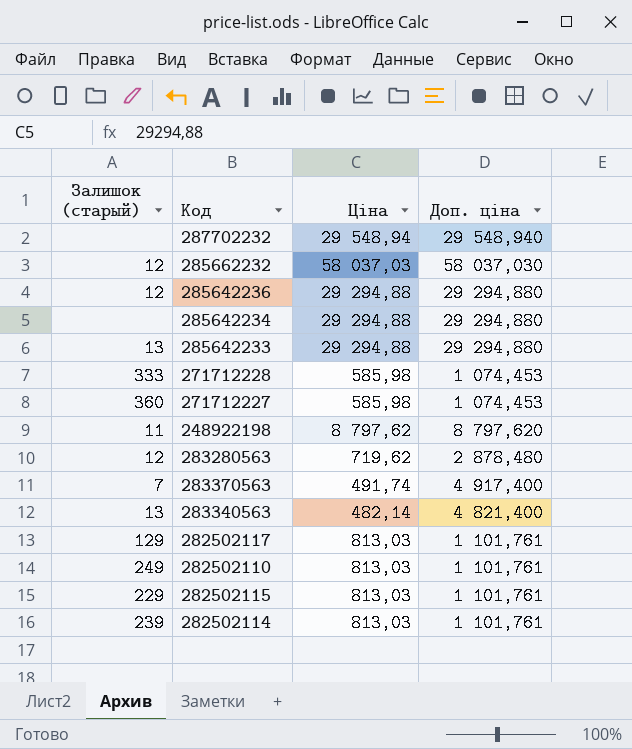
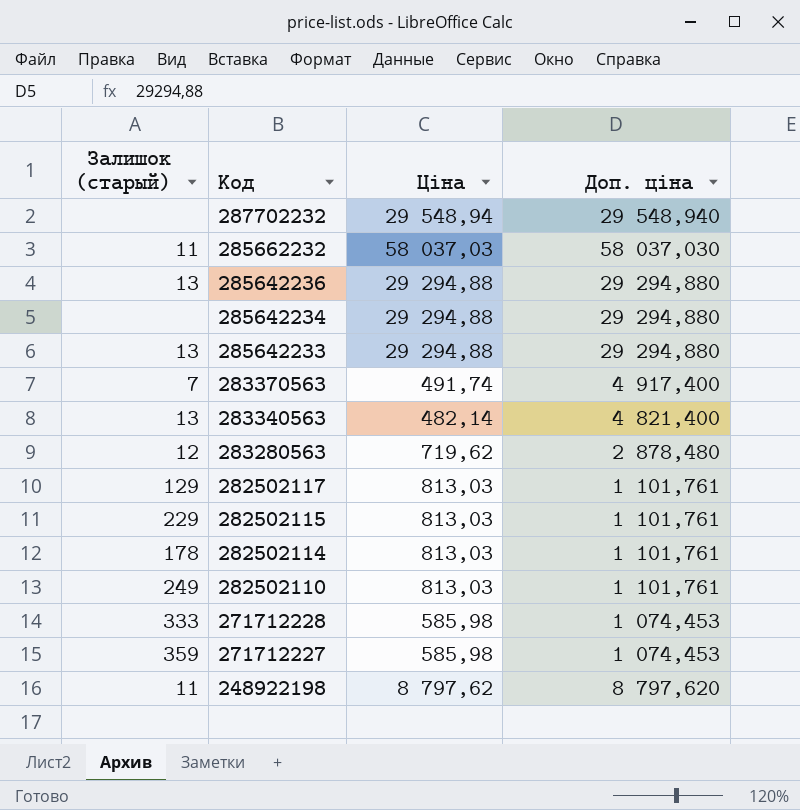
row order: none -> Код descending
285662232 | Залишок (старый): 12 -> 11
285642236 | Залишок (старый): 12 -> 13
282502114 | Залишок (старый): 239 -> 178
271712227 | Залишок (старый): 360 -> 359

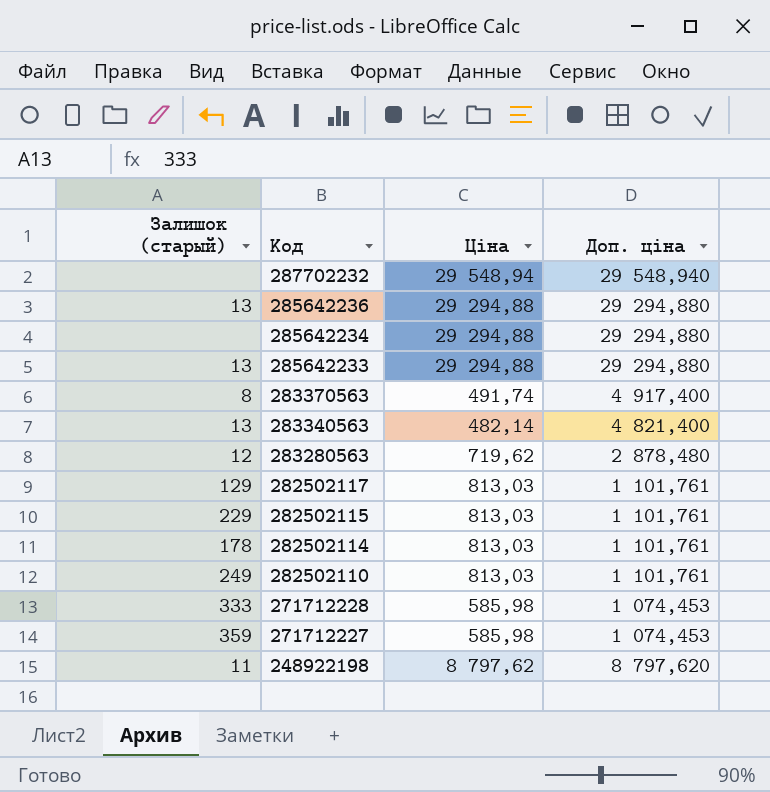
row 285662232: 11 | 58 037,03 | 58 037,030 -> none
283370563 | Залишок (старый): 7 -> 8

